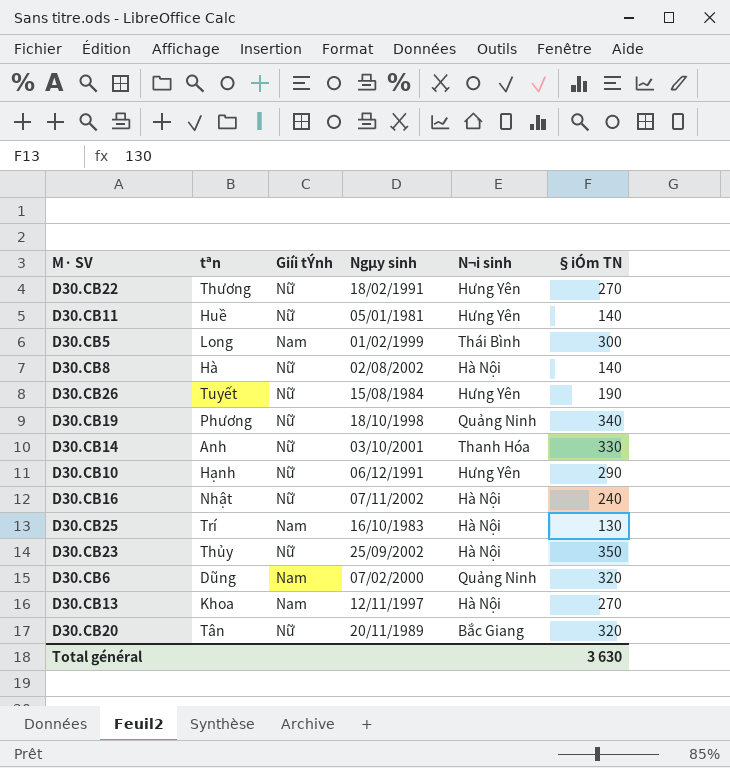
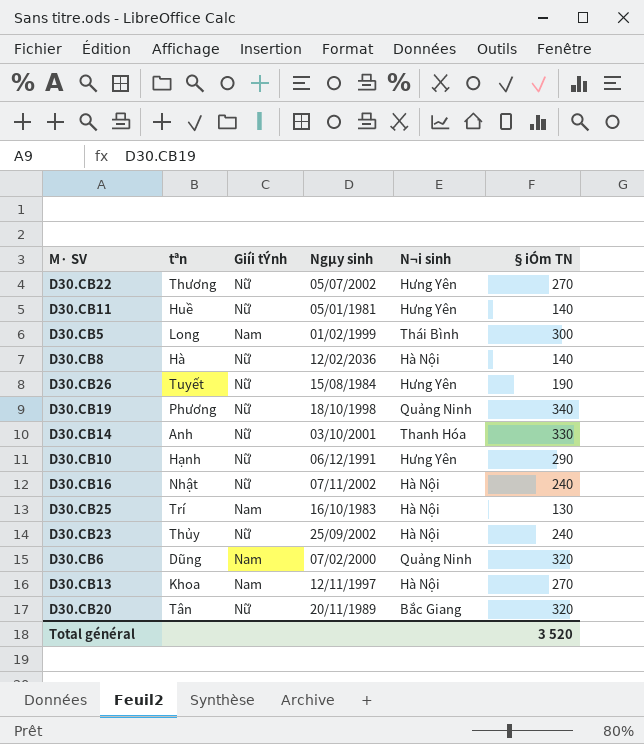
D30.CB22 | Ngµy sinh: 18/02/1991 -> 05/07/2002
D30.CB8 | Ngµy sinh: 02/08/2002 -> 12/02/2036
D30.CB23 | §iÓm TN: 350 -> 240
Total général | §iÓm TN: 3 630 -> 3 520

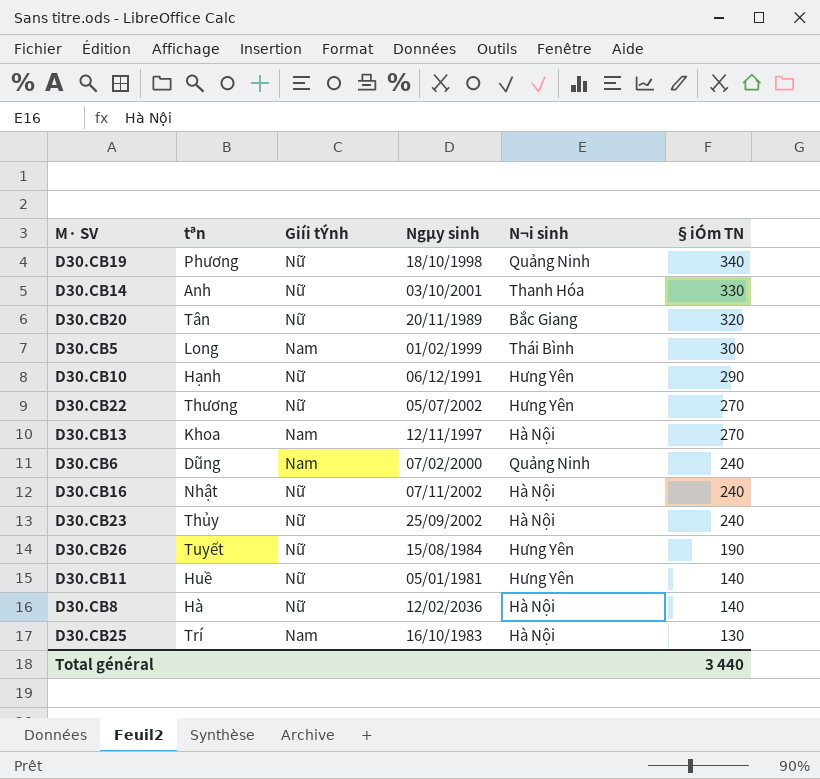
row order: none -> §iÓm TN descending
D30.CB6 | §iÓm TN: 320 -> 240
Total général | §iÓm TN: 3 520 -> 3 440

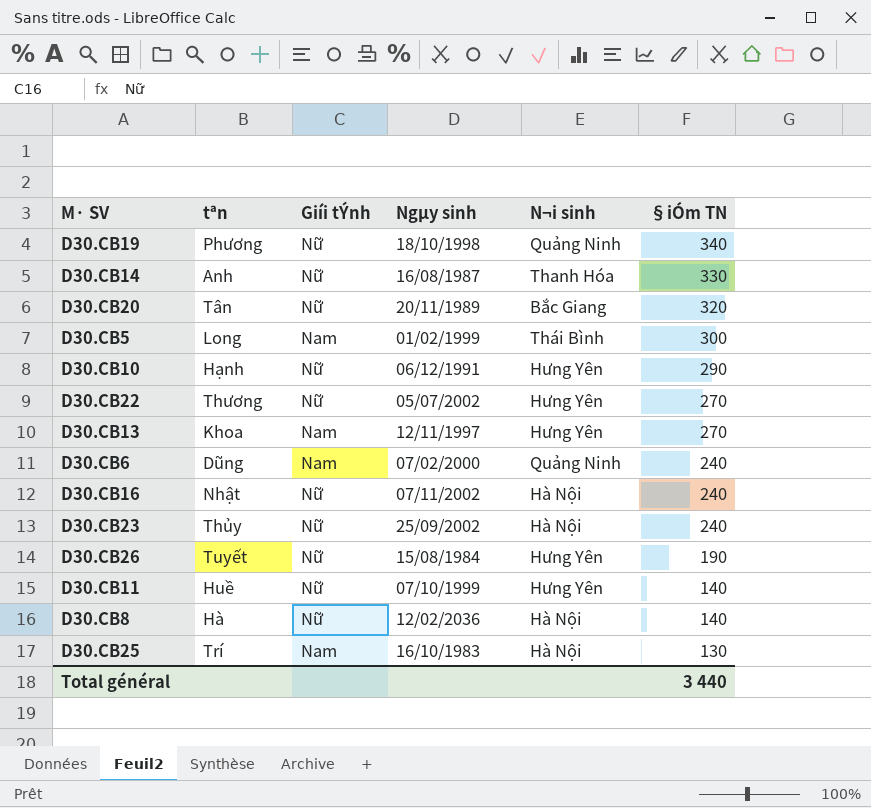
D30.CB14 | Ngµy sinh: 03/10/2001 -> 16/08/1987
D30.CB13 | N¬i sinh: Hà Nội -> Hưng Yên
D30.CB11 | Ngµy sinh: 05/01/1981 -> 07/10/1999

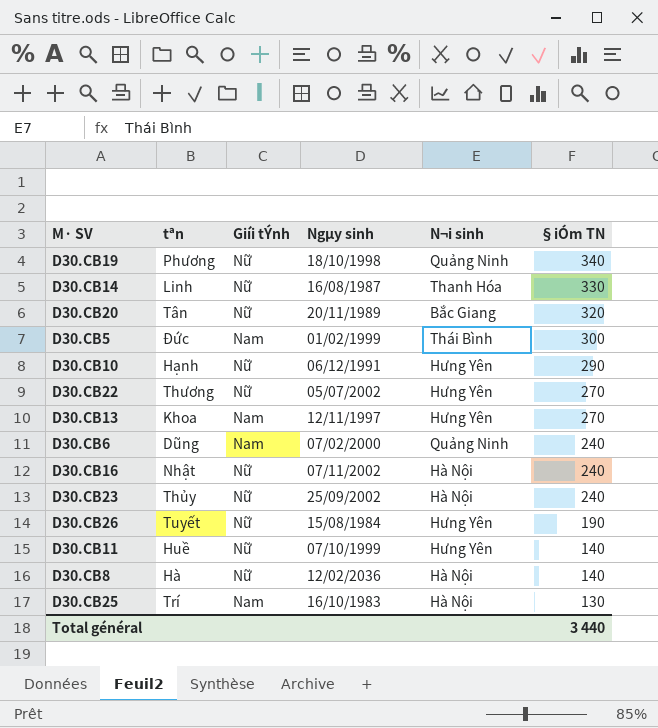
D30.CB14 | tªn: Anh -> Linh
D30.CB5 | tªn: Long -> Đức

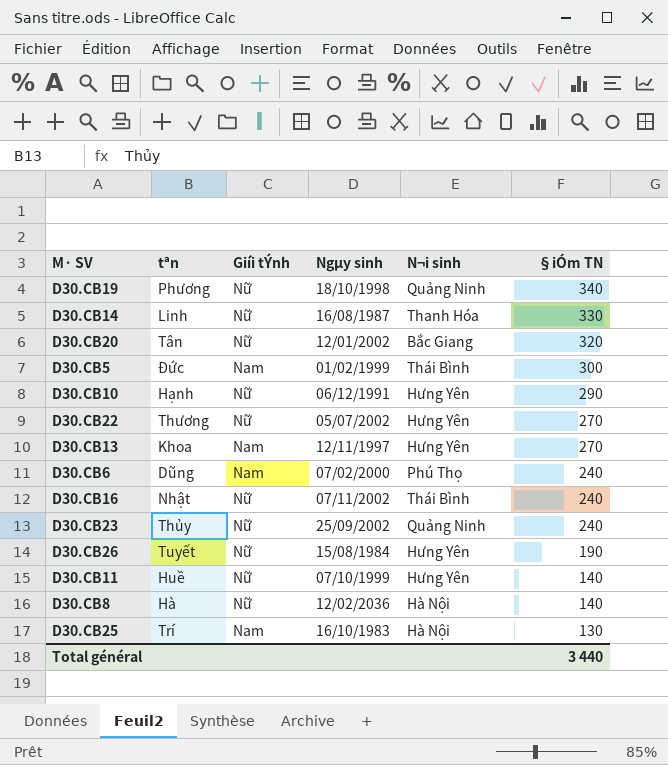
D30.CB20 | Ngµy sinh: 20/11/1989 -> 12/01/2002
D30.CB6 | N¬i sinh: Quảng Ninh -> Phú Thọ
D30.CB16 | N¬i sinh: Hà Nội -> Thái Bình
D30.CB23 | N¬i sinh: Hà Nội -> Quảng Ninh

